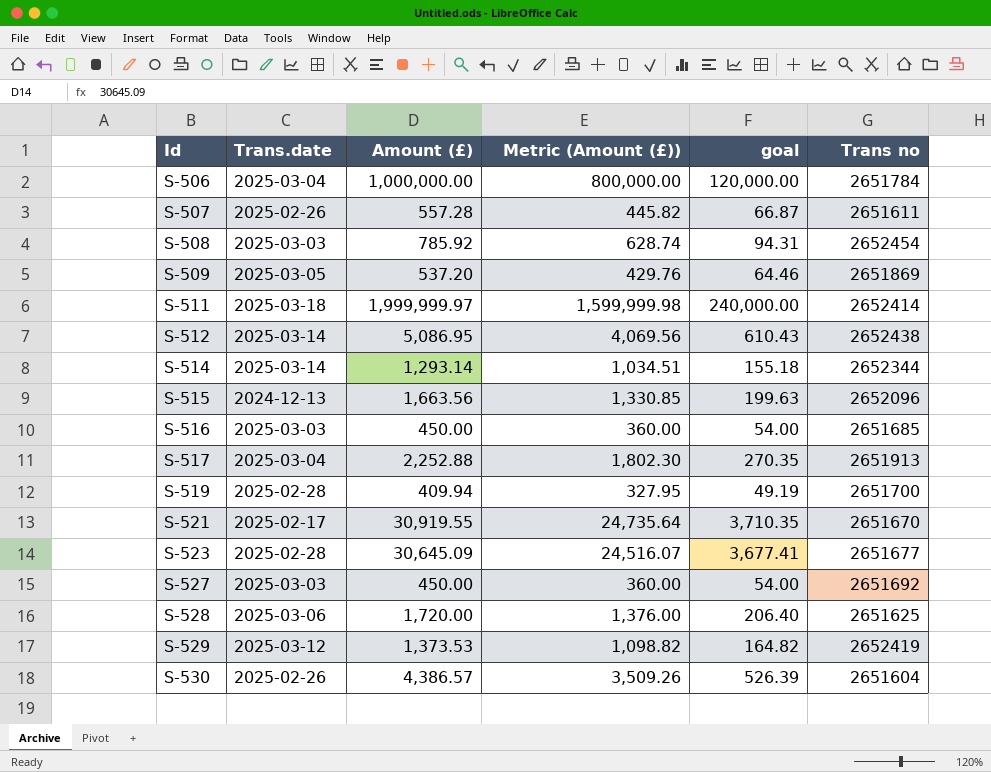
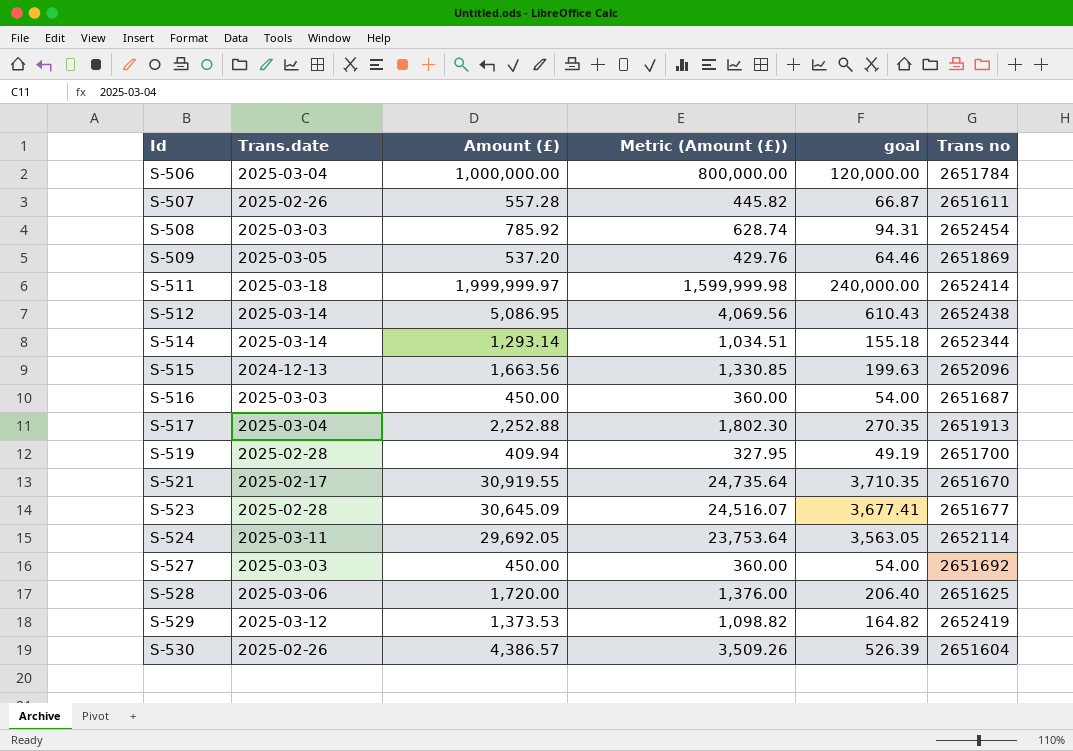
S-516 | Trans no: 2651685 -> 2651687
row S-524: none -> 2025-03-11 | 29,692.05 | 23,753.64 | 3,563.05 | 2652114

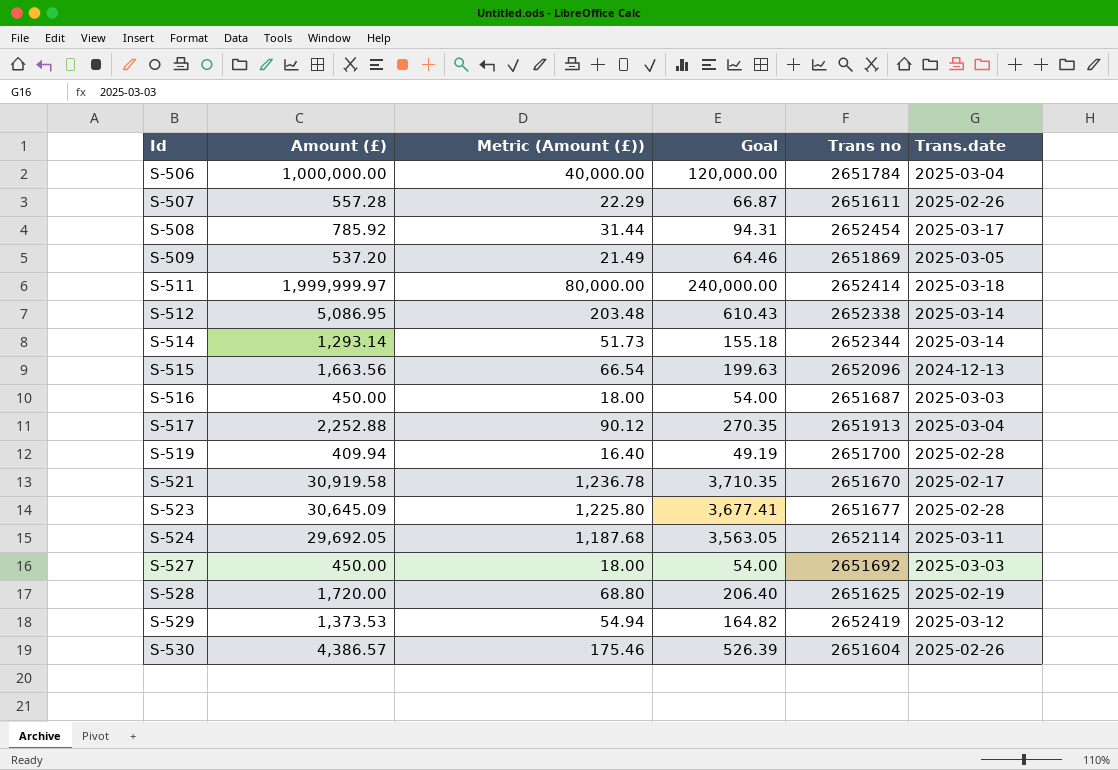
column Metric (Amount (£)) | formula: [Amount (£)] * 0.8 -> [Amount (£)] * 0.04
column name: goal -> Goal
column Trans.date | position: 2 -> 6
S-508 | Trans.date: 2025-03-03 -> 2025-03-17
S-512 | Trans no: 2652438 -> 2652338
S-521 | Amount (£): 30,919.55 -> 30,919.58
S-528 | Trans.date: 2025-03-06 -> 2025-02-19

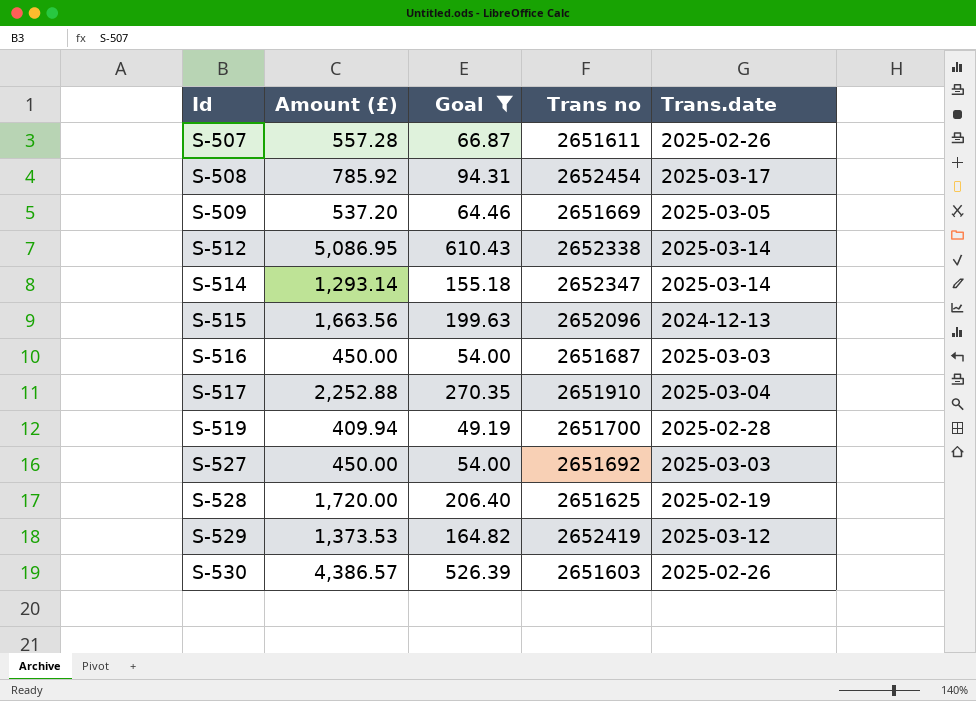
filter: none -> Goal <= 610.43
column Metric (Amount (£)) | formula: [Amount (£)] * 0.04 -> none
S-509 | Trans no: 2651869 -> 2651669
S-514 | Trans no: 2652344 -> 2652347
S-517 | Trans no: 2651913 -> 2651910
S-530 | Trans no: 2651604 -> 2651603

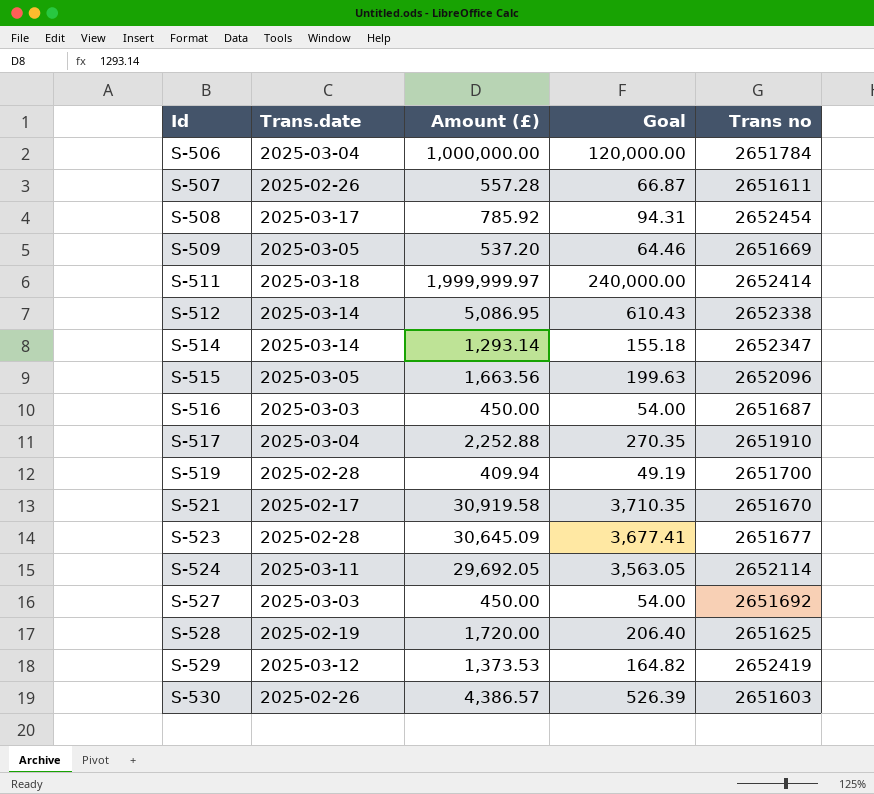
filter: Goal <= 610.43 -> none
column Trans.date | position: 5 -> 2
S-515 | Trans.date: 2024-12-13 -> 2025-03-05

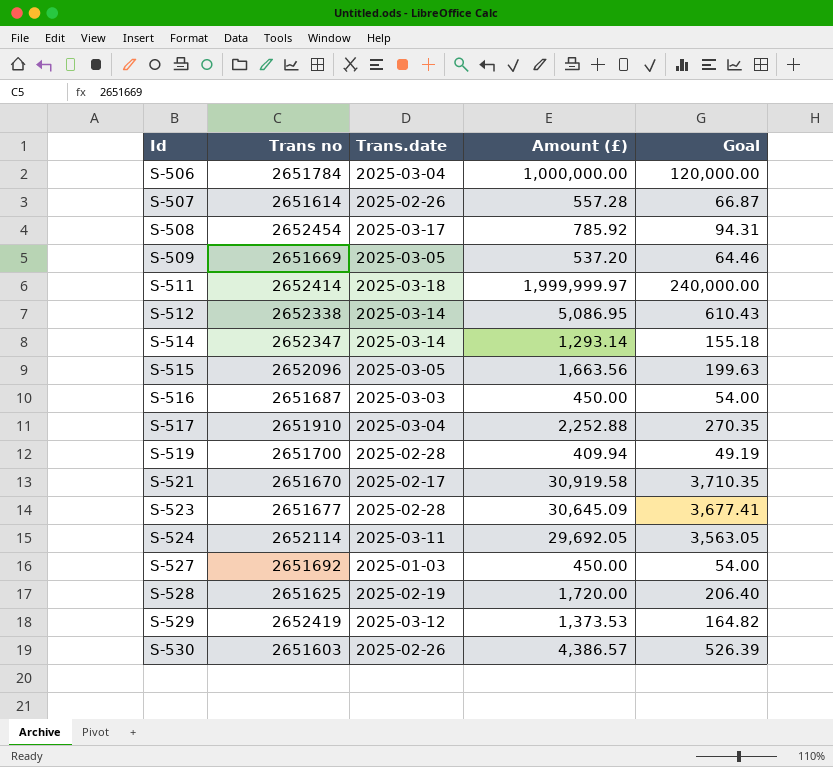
column Trans no | position: 5 -> 2
S-507 | Trans no: 2651611 -> 2651614
S-527 | Trans.date: 2025-03-03 -> 2025-01-03

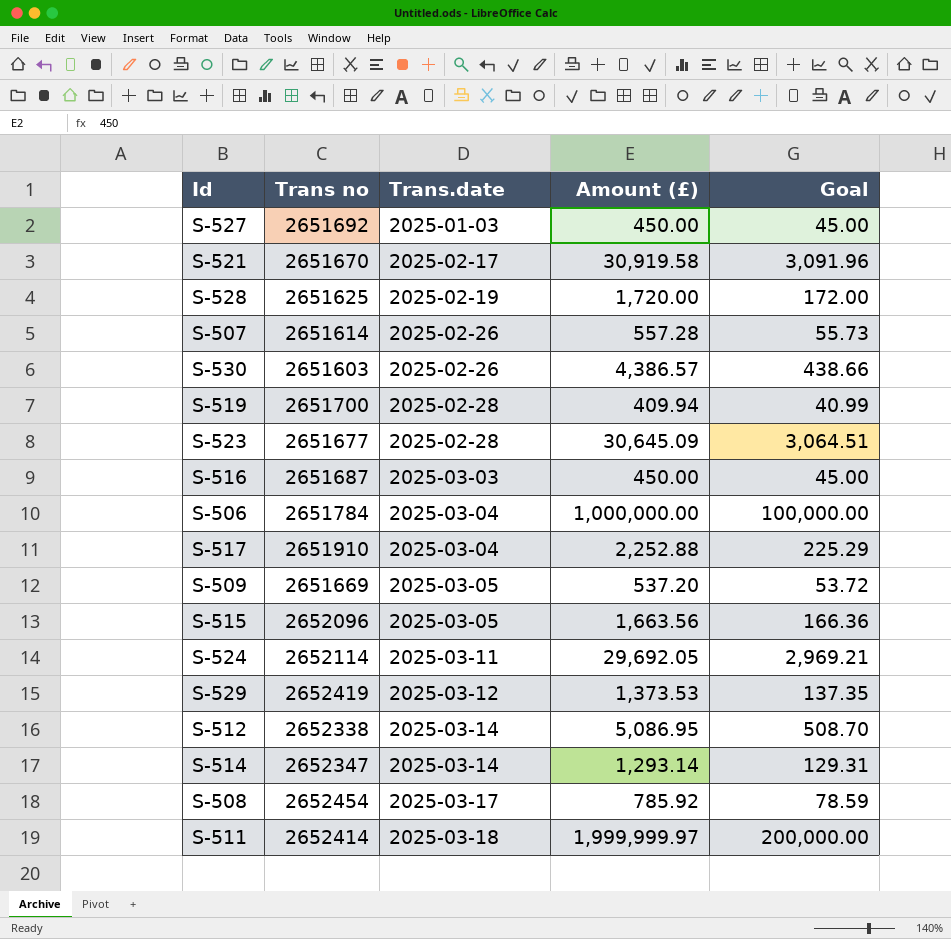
row order: Id ascending -> Trans.date ascending
column Goal | formula: [Amount (£)] * 0.12 -> [Amount (£)] * 0.1

